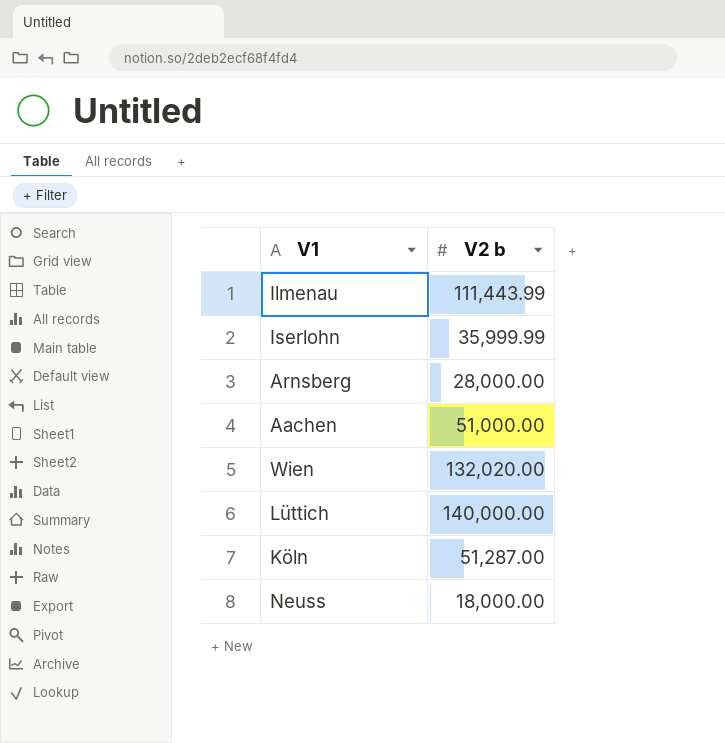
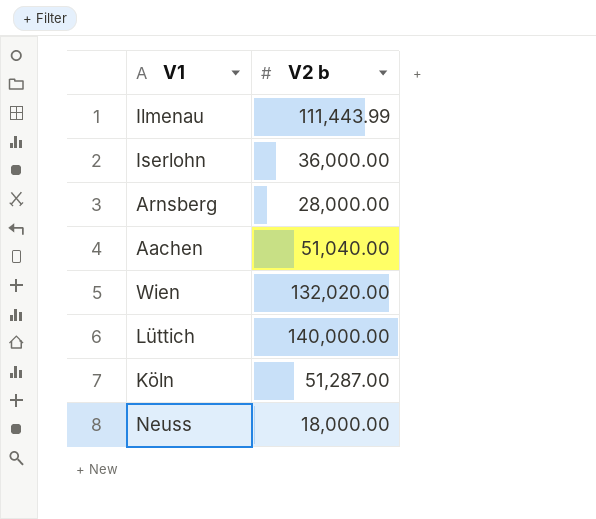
Iserlohn | V2 b: 35,999.99 -> 36,000.00
Aachen | V2 b: 51,000.00 -> 51,040.00

